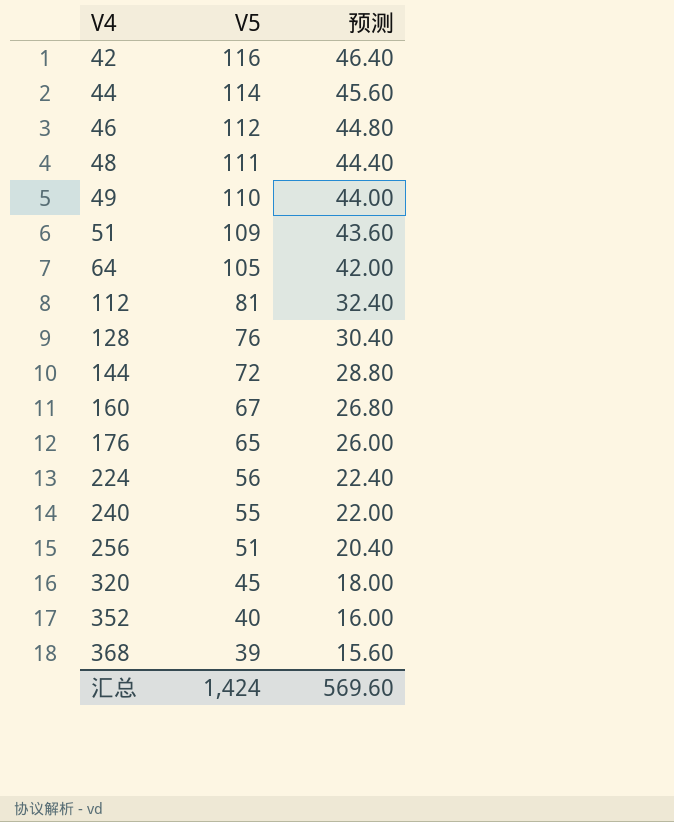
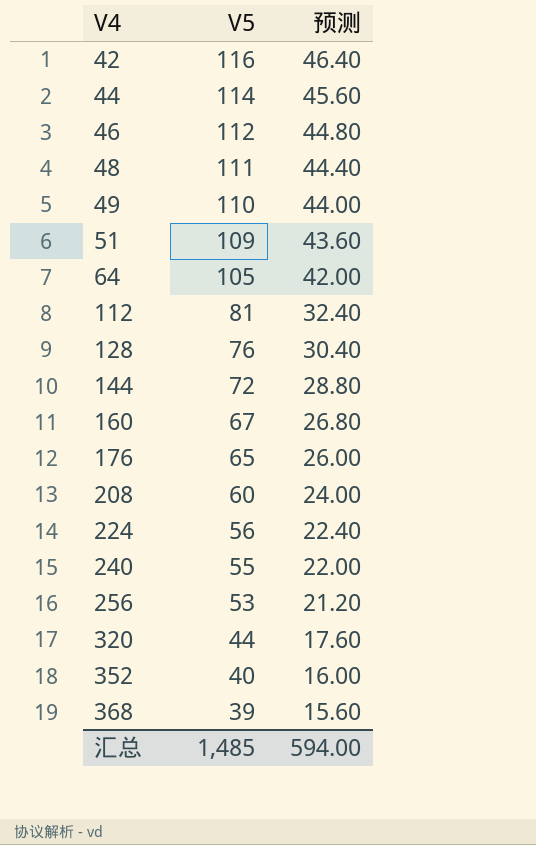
row 208: none -> 60 | 24.00
256 | V5: 51 -> 53
256 | 预测: 20.40 -> 21.20
320 | V5: 45 -> 44
320 | 预测: 18.00 -> 17.60
汇总 | V5: 1,424 -> 1,485
汇总 | 预测: 569.60 -> 594.00

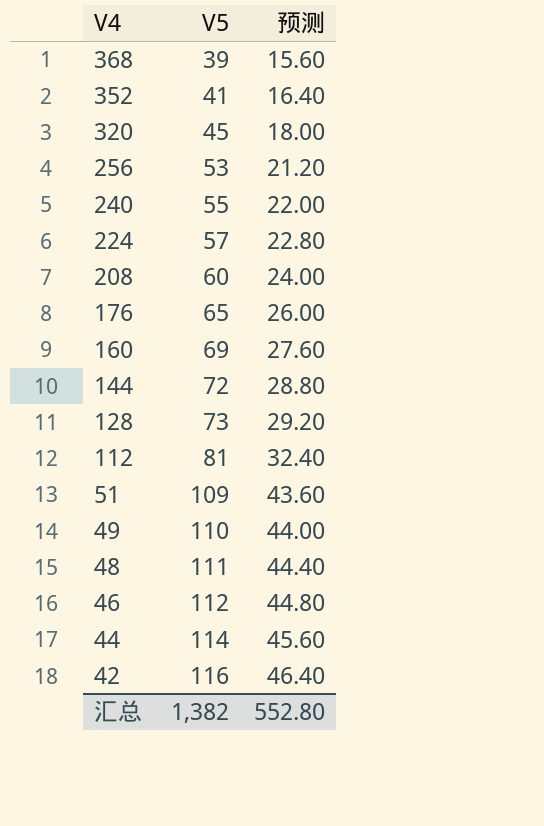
row order: V4 ascending -> V4 descending
row 64: 105 | 42.00 -> none
352 | V5: 40 -> 41
352 | 预测: 16.00 -> 16.40
320 | V5: 44 -> 45
320 | 预测: 17.60 -> 18.00
224 | V5: 56 -> 57
224 | 预测: 22.40 -> 22.80
160 | V5: 67 -> 69
160 | 预测: 26.80 -> 27.60
128 | V5: 76 -> 73
128 | 预测: 30.40 -> 29.20
汇总 | V5: 1,485 -> 1,382
汇总 | 预测: 594.00 -> 552.80

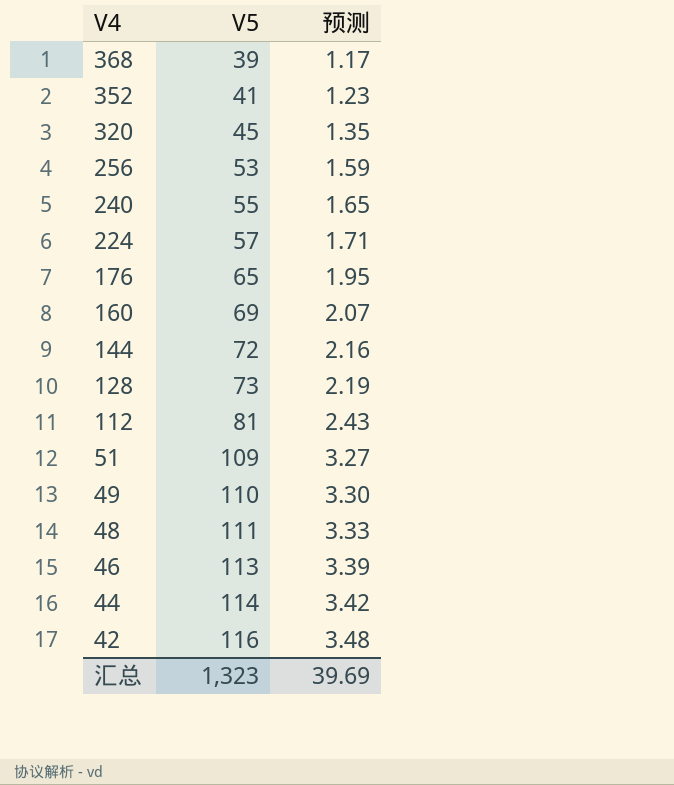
column 预测 | formula: [V5] * 0.4 -> [V5] * 0.03
row 208: 60 | 24.00 -> none
46 | V5: 112 -> 113
汇总 | V5: 1,382 -> 1,323
汇总 | 预测: 552.80 -> 39.69

